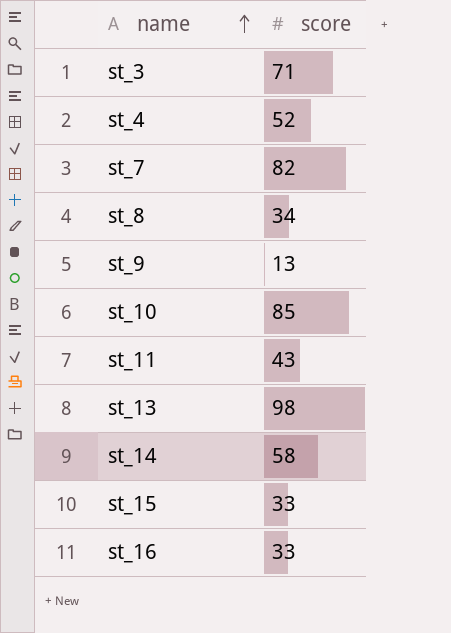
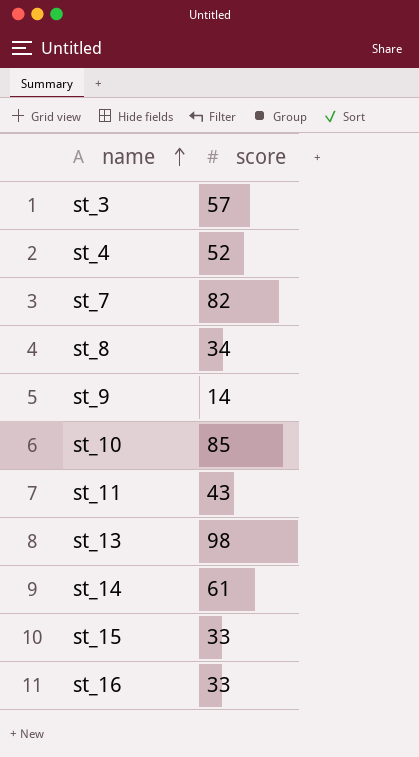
st_3 | score: 71 -> 57
st_9 | score: 13 -> 14
st_14 | score: 58 -> 61

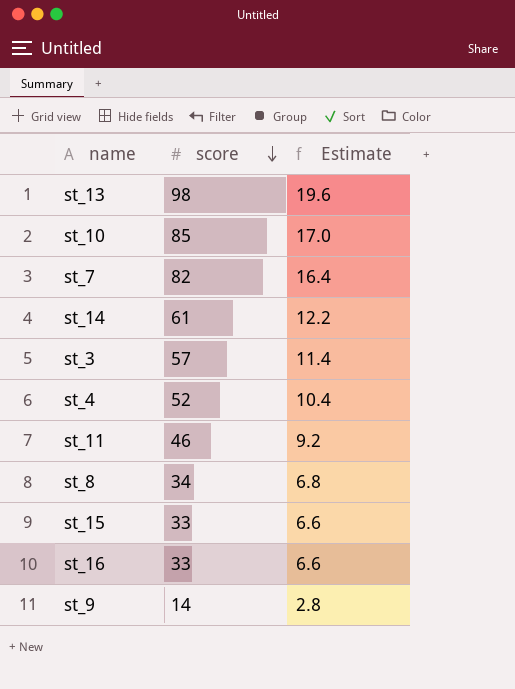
row order: name ascending -> score descending
column Estimate | formula: none -> [score] * 0.2
st_11 | score: 43 -> 46

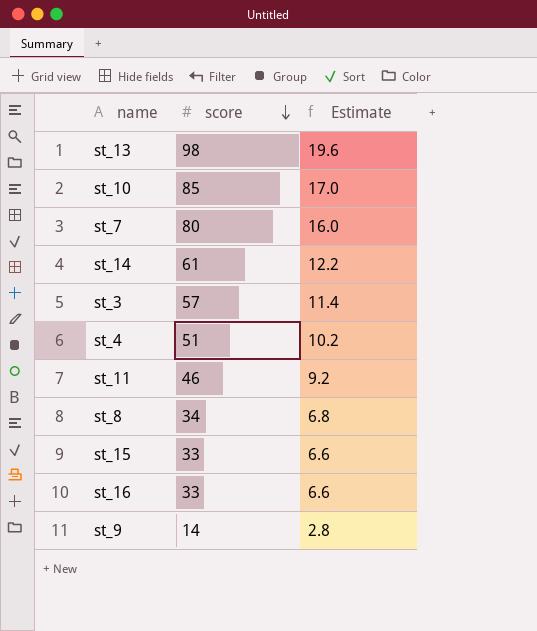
st_7 | score: 82 -> 80
st_7 | Estimate: 16.4 -> 16.0
st_4 | score: 52 -> 51
st_4 | Estimate: 10.4 -> 10.2

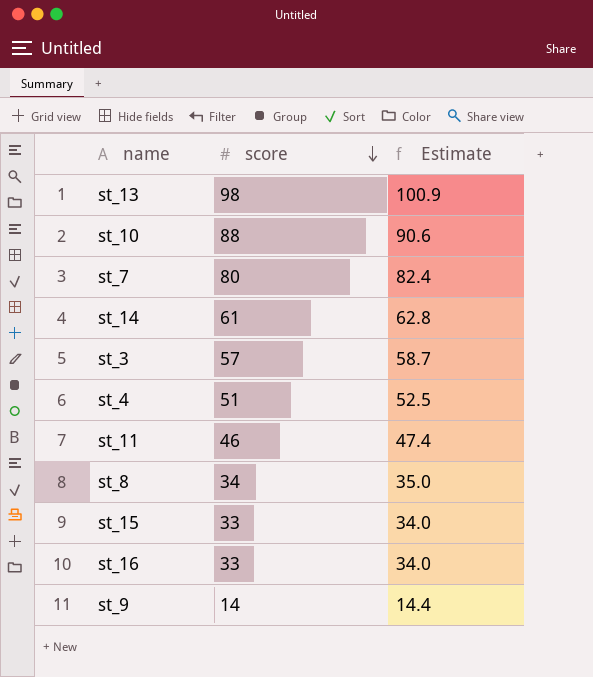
column Estimate | formula: [score] * 0.2 -> [score] * 1.03
st_10 | score: 85 -> 88

